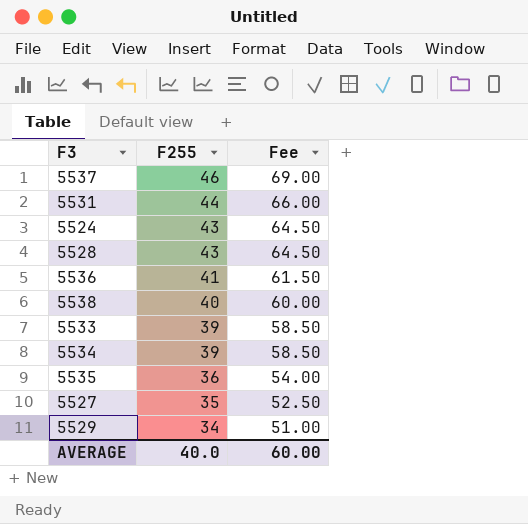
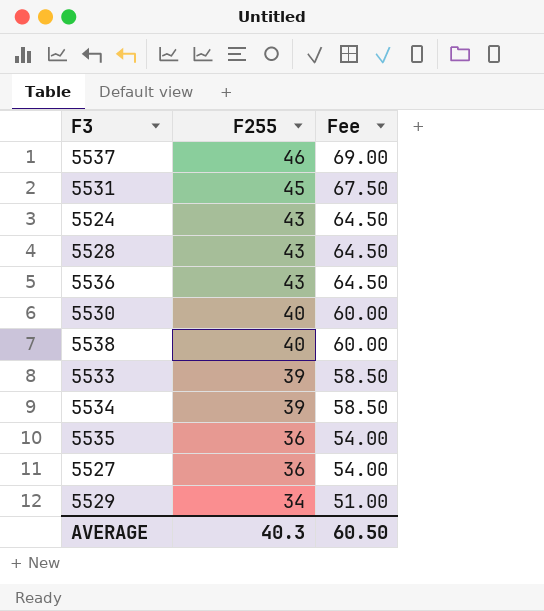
5531 | F255: 44 -> 45
5531 | Fee: 66.00 -> 67.50
5536 | F255: 41 -> 43
5536 | Fee: 61.50 -> 64.50
row 5530: none -> 40 | 60.00
5527 | F255: 35 -> 36
5527 | Fee: 52.50 -> 54.00
AVERAGE | F255: 40.0 -> 40.3
AVERAGE | Fee: 60.00 -> 60.50

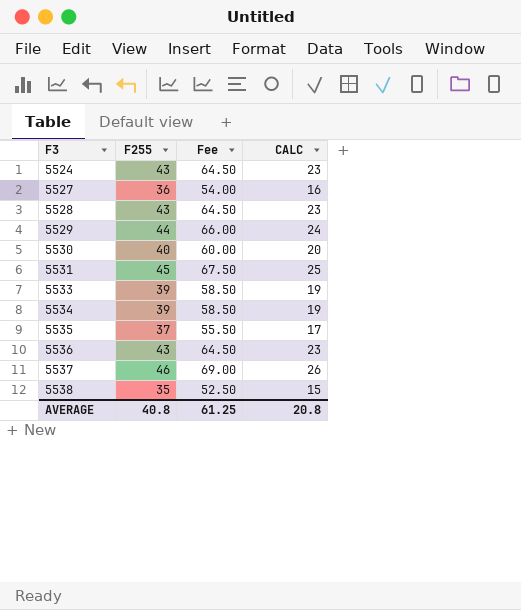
row order: F255 descending -> F3 ascending
column CALC | formula: none -> [F255] - 20
5529 | F255: 34 -> 44
5529 | Fee: 51.00 -> 66.00
5535 | F255: 36 -> 37
5535 | Fee: 54.00 -> 55.50
5538 | F255: 40 -> 35
5538 | Fee: 60.00 -> 52.50
AVERAGE | F255: 40.3 -> 40.8
AVERAGE | Fee: 60.50 -> 61.25

